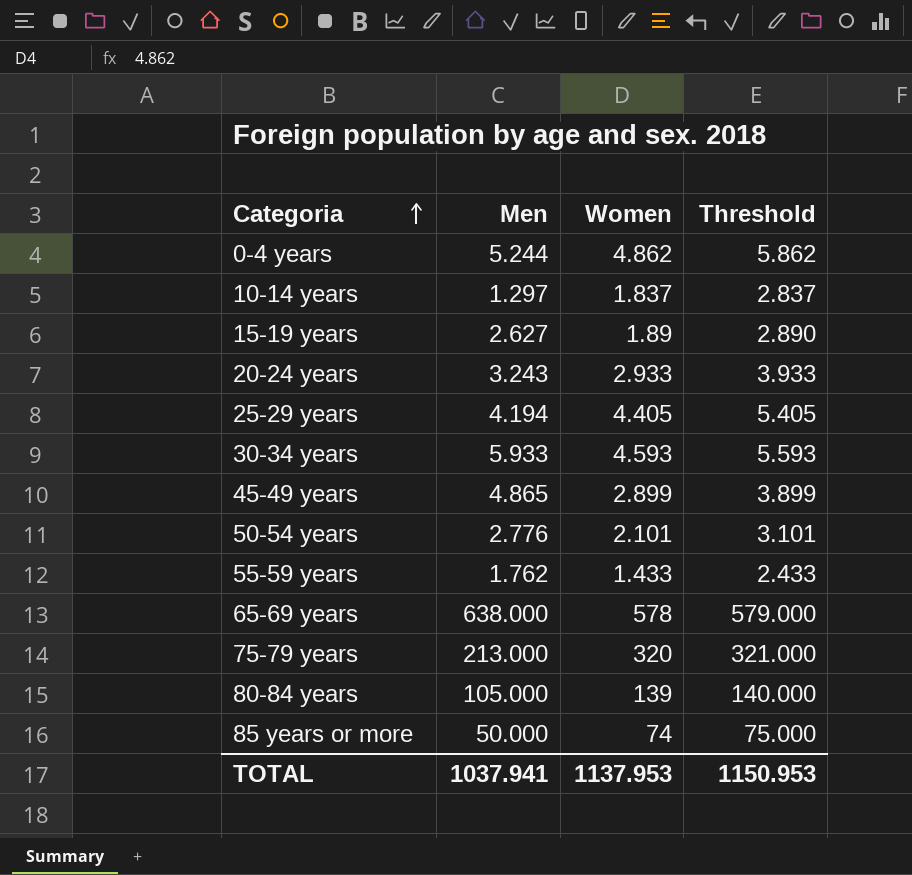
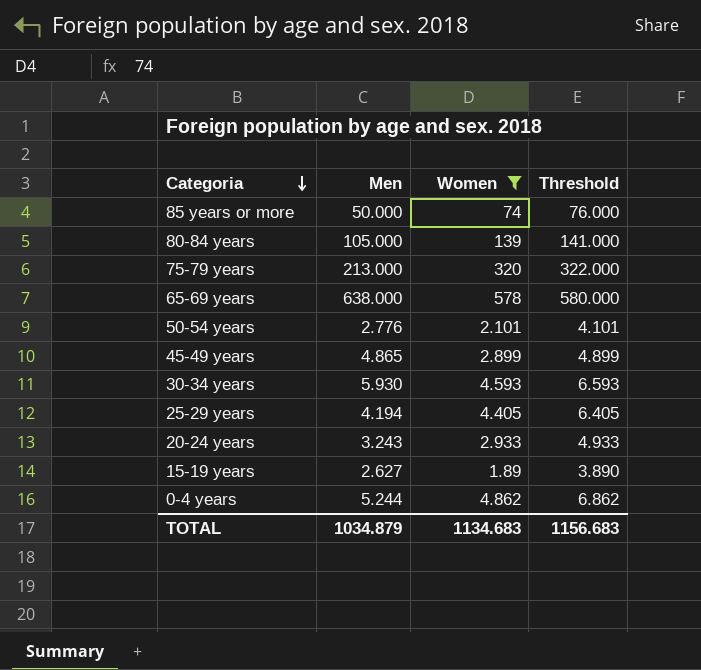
filter: none -> Women >= 1.89
row order: Categoria ascending -> Categoria descending
column Threshold | formula: [Women] + 1 -> [Women] + 2
30-34 years | Men: 5.933 -> 5.930
TOTAL | Men: 1037.941 -> 1034.879
TOTAL | Women: 1137.953 -> 1134.683
TOTAL | Threshold: 1150.953 -> 1156.683

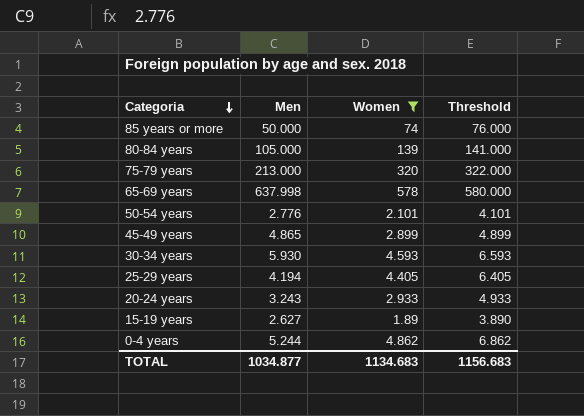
65-69 years | Men: 638.000 -> 637.998
TOTAL | Men: 1034.879 -> 1034.877

